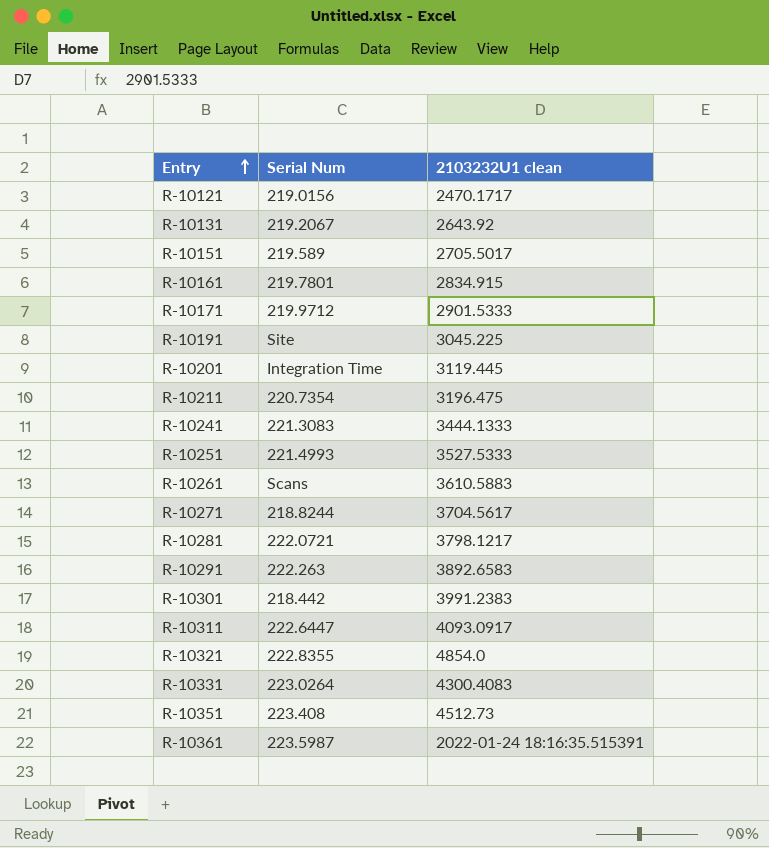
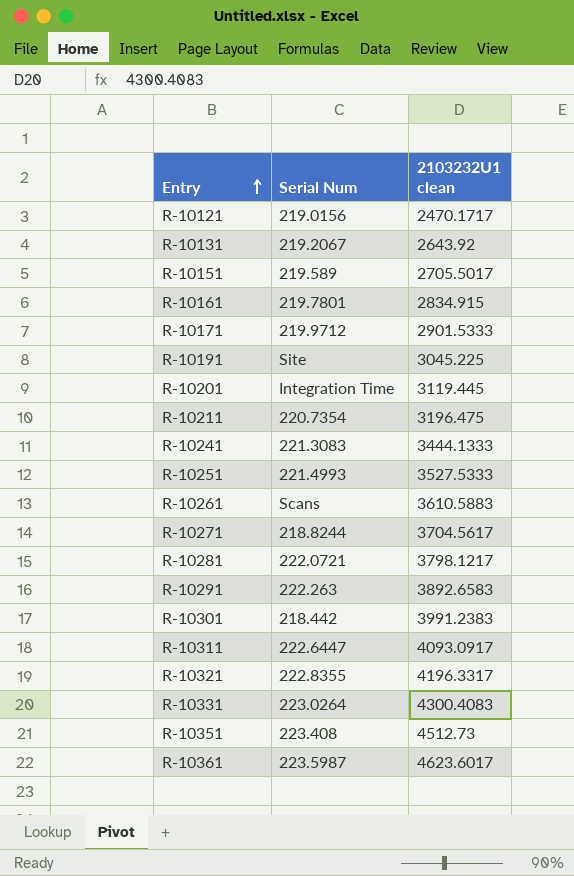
R-10321 | 2103232U1 clean: 4854.0 -> 4196.3317
R-10361 | 2103232U1 clean: 2022-01-24 18:16:35.515391 -> 4623.6017

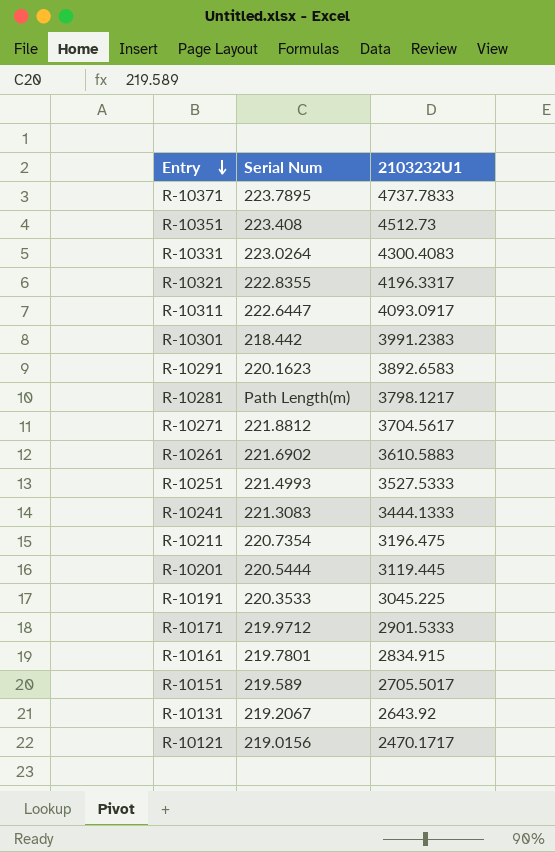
row order: Entry ascending -> Entry descending
column name: 2103232U1 clean -> 2103232U1
row R-10361: 223.5987 | 4623.6017 -> none
row R-10371: none -> 223.7895 | 4737.7833
R-10291 | Serial Num: 222.263 -> 220.1623
R-10281 | Serial Num: 222.0721 -> Path Length(m)
R-10271 | Serial Num: 218.8244 -> 221.8812
R-10261 | Serial Num: Scans -> 221.6902
R-10201 | Serial Num: Integration Time -> 220.5444
R-10191 | Serial Num: Site -> 220.3533

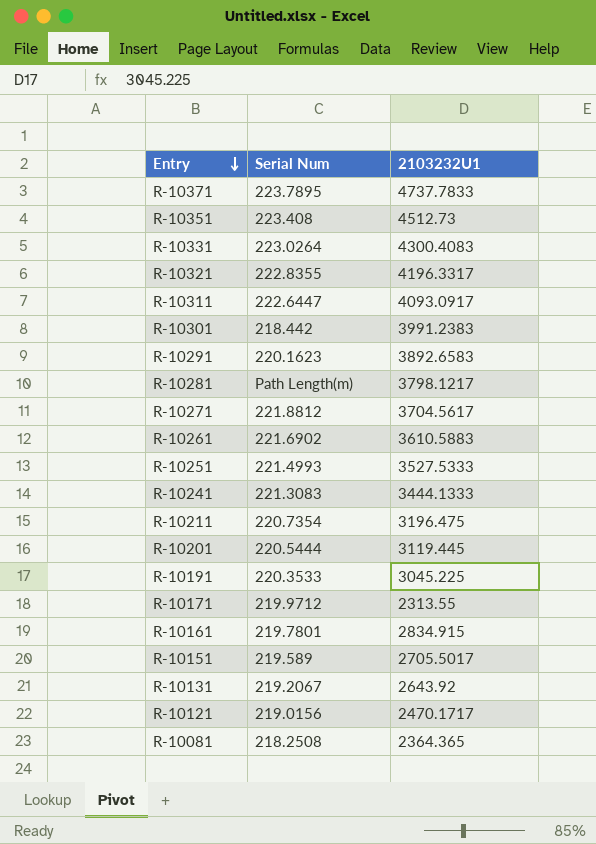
R-10171 | 2103232U1: 2901.5333 -> 2313.55
row R-10081: none -> 218.2508 | 2364.365

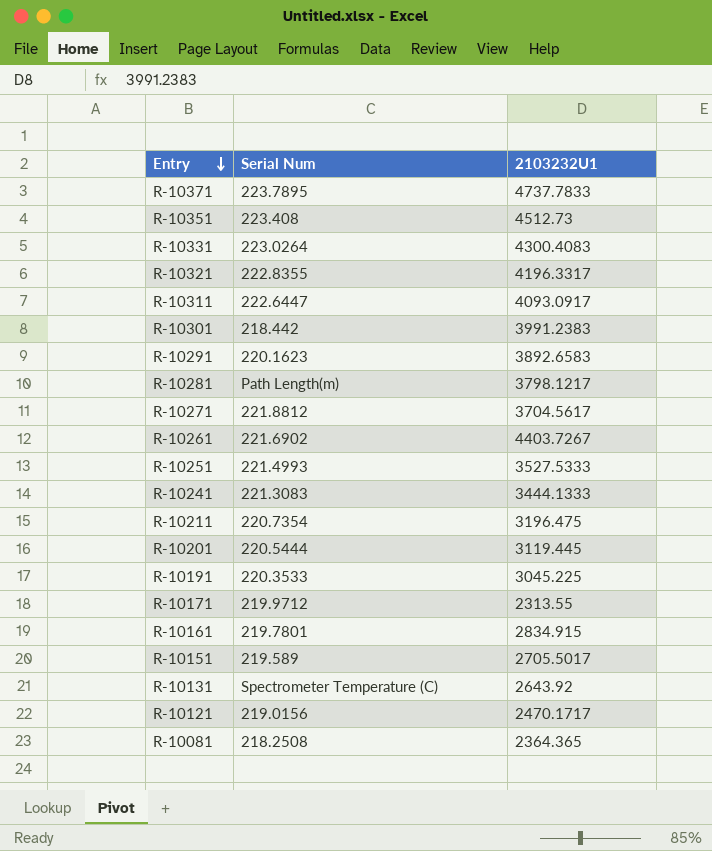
R-10261 | 2103232U1: 3610.5883 -> 4403.7267
R-10131 | Serial Num: 219.2067 -> Spectrometer Temperature (C)

